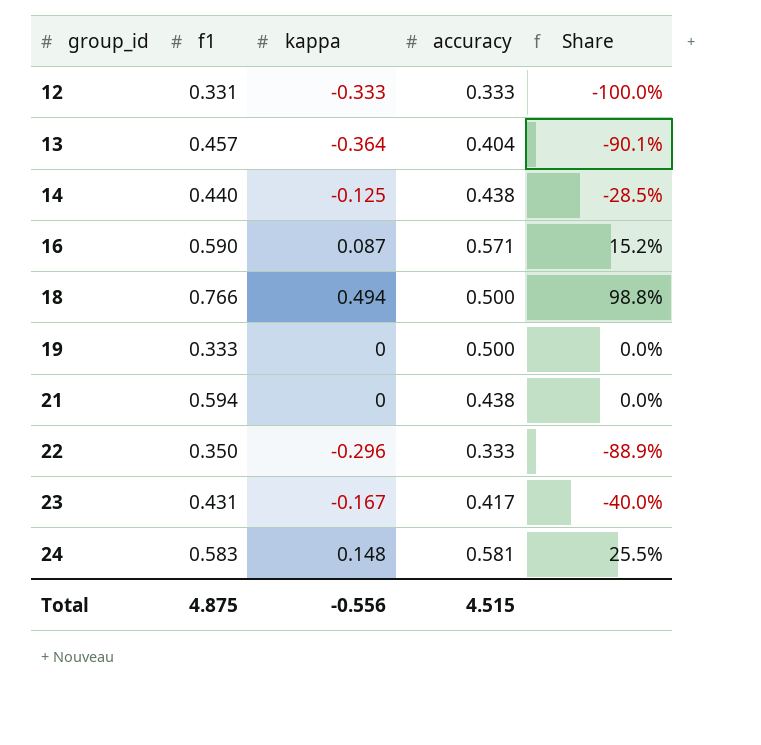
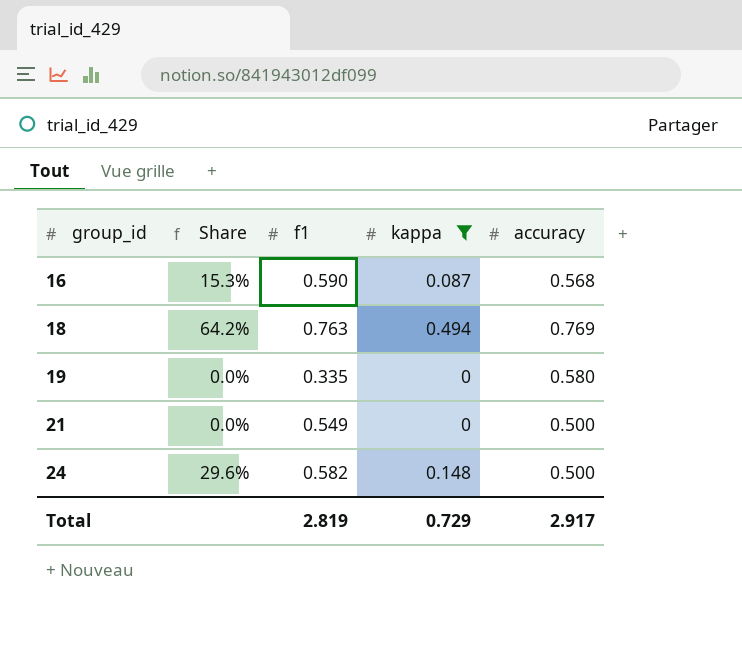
filter: none -> kappa >= 0
column Share | position: 5 -> 2
16 | Share: 15.2% -> 15.3%
16 | accuracy: 0.571 -> 0.568
18 | Share: 98.8% -> 64.2%
18 | f1: 0.766 -> 0.763
18 | accuracy: 0.500 -> 0.769
19 | f1: 0.333 -> 0.335
19 | accuracy: 0.500 -> 0.580
21 | f1: 0.594 -> 0.549
21 | accuracy: 0.438 -> 0.500
24 | Share: 25.5% -> 29.6%
24 | f1: 0.583 -> 0.582
24 | accuracy: 0.581 -> 0.500
Total | f1: 4.875 -> 2.819
Total | kappa: -0.556 -> 0.729
Total | accuracy: 4.515 -> 2.917

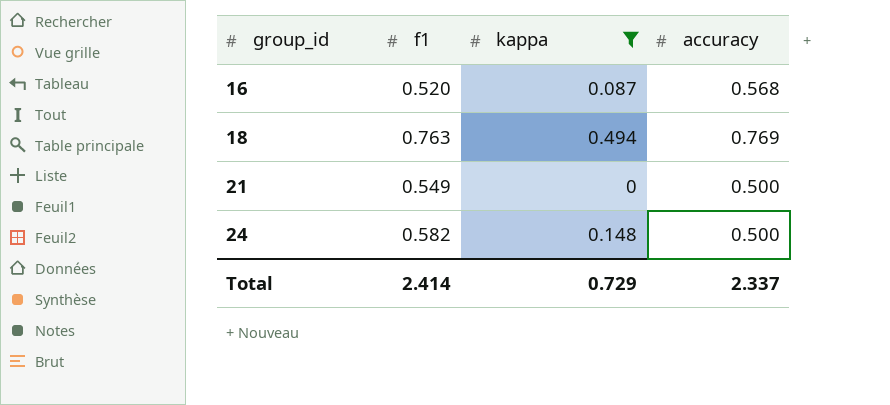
column Share | formula: [kappa] / [accuracy] -> none
row 19: 0.0% | 0.335 | 0 | 0.580 -> none
16 | f1: 0.590 -> 0.520
Total | f1: 2.819 -> 2.414
Total | accuracy: 2.917 -> 2.337

